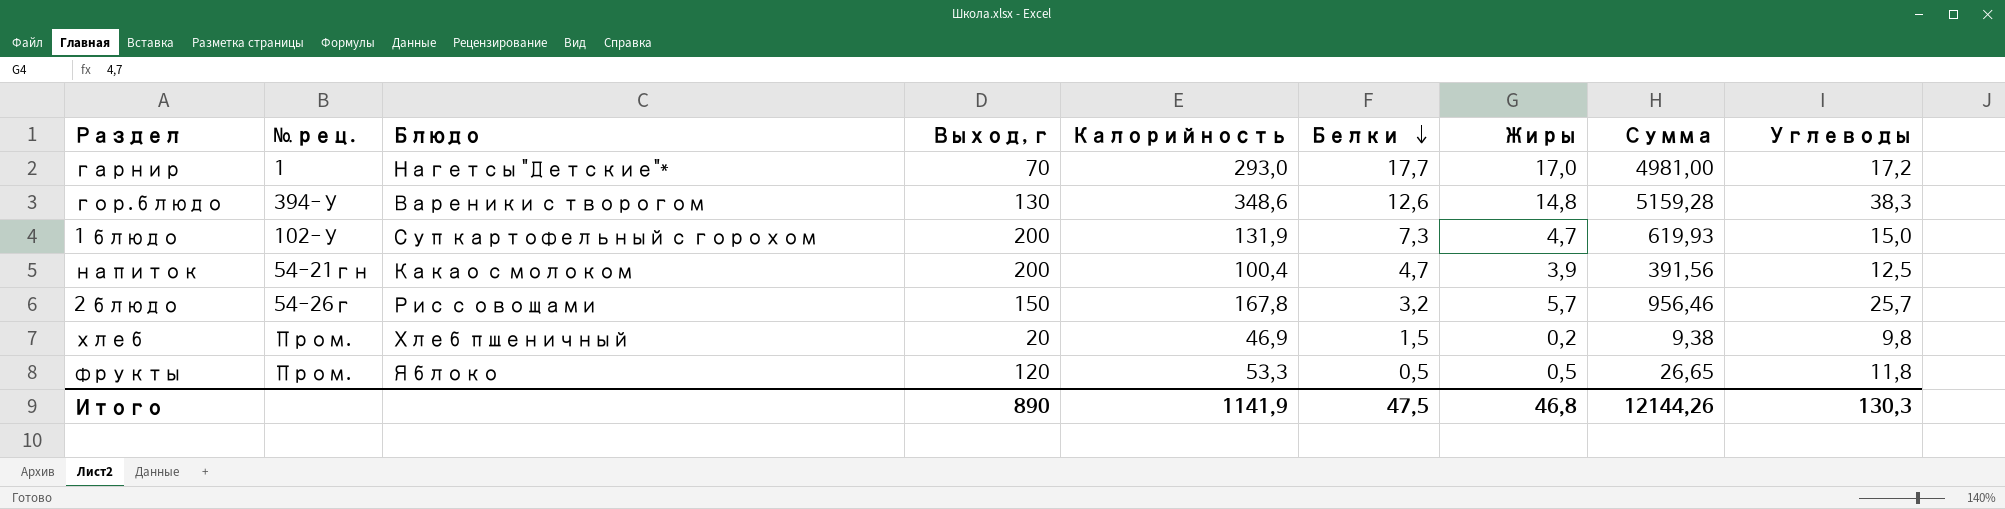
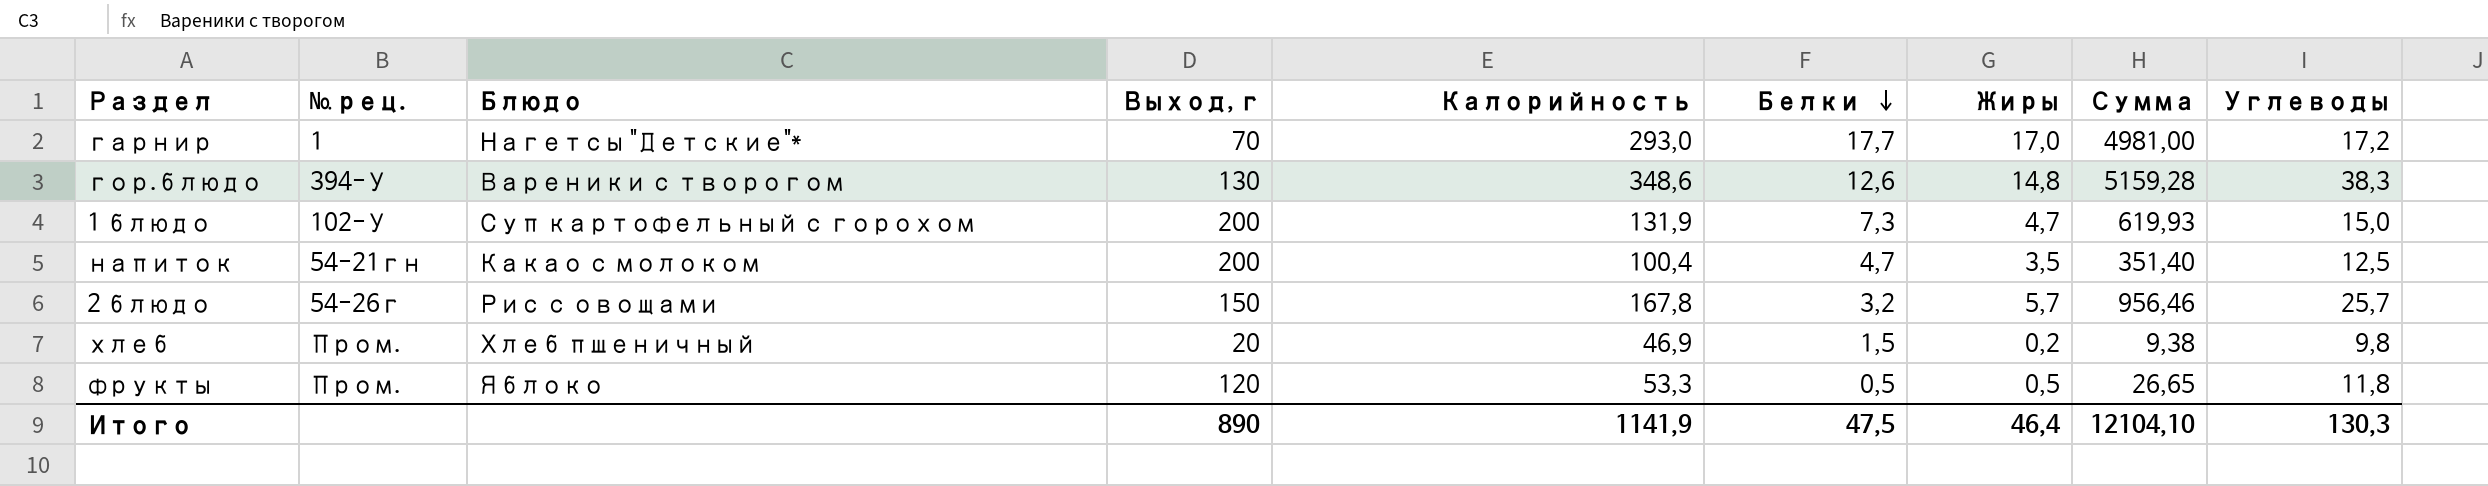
напиток | Жиры: 3,9 -> 3,5
напиток | Сумма: 391,56 -> 351,40
Итого | Жиры: 46,8 -> 46,4
Итого | Сумма: 12144,26 -> 12104,10

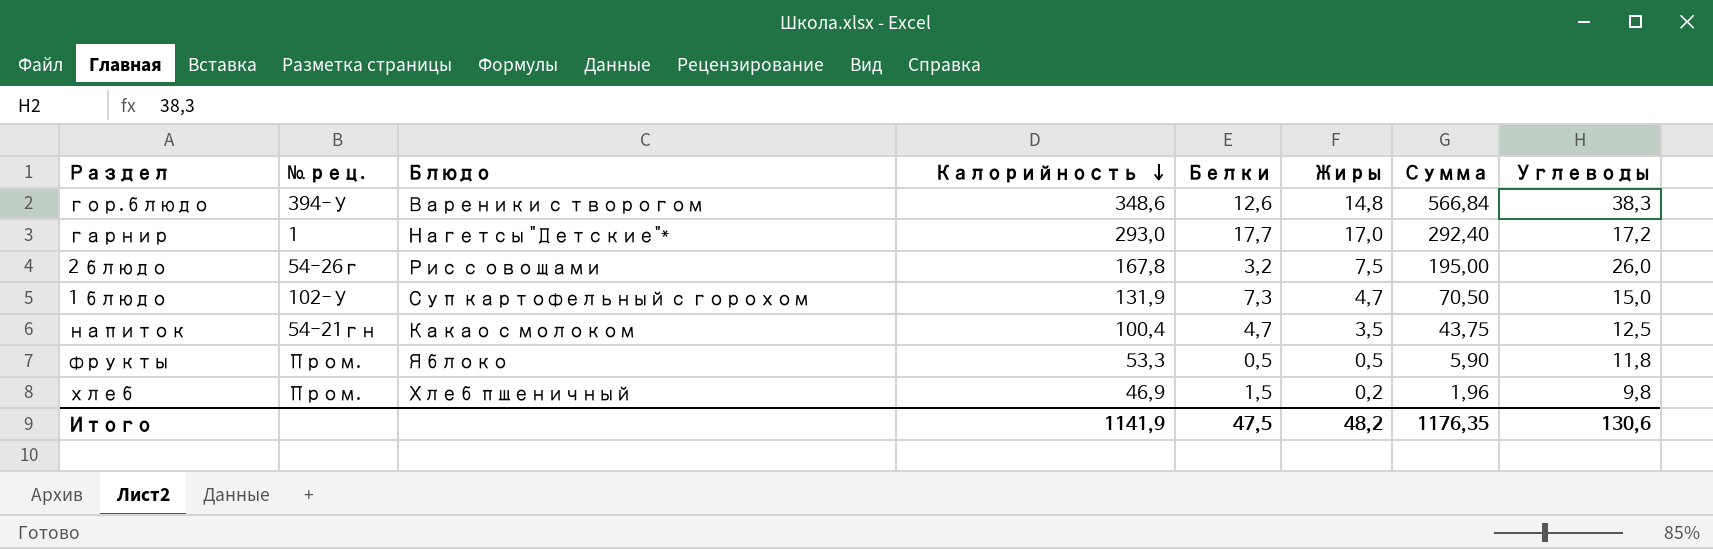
row order: Белки descending -> Калорийность descending
column Выход, г | position: 4 -> none
column Сумма | formula: [Калорийность] * [Жиры] -> [Жиры] * [Углеводы]
2 блюдо | Жиры: 5,7 -> 7,5
2 блюдо | Углеводы: 25,7 -> 26,0
Итого | Жиры: 46,4 -> 48,2
Итого | Сумма: 12104,10 -> 1176,35
Итого | Углеводы: 130,3 -> 130,6

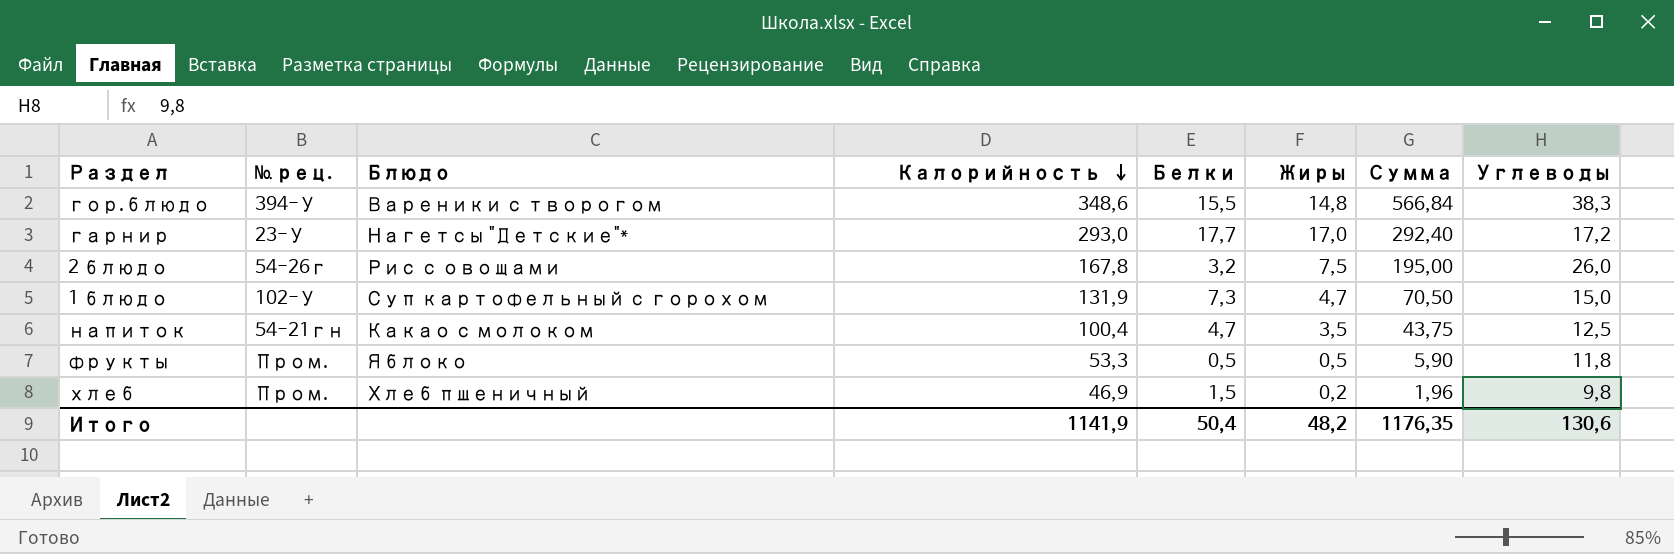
гор.блюдо | Белки: 12,6 -> 15,5
гарнир | № рец.: 1 -> 23-У
Итого | Белки: 47,5 -> 50,4

